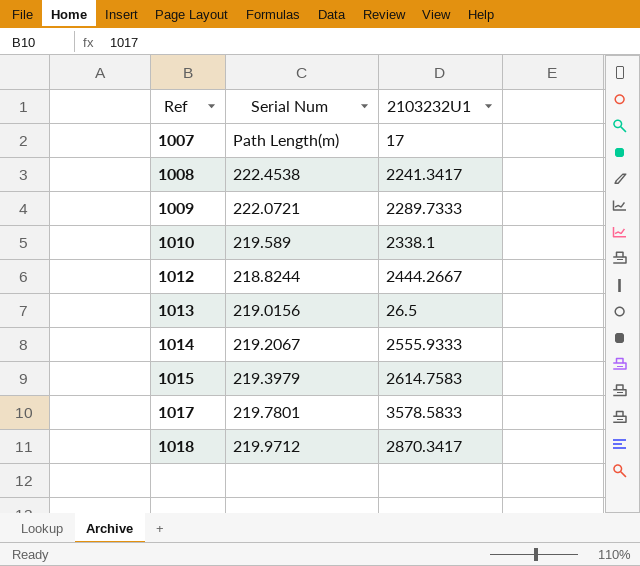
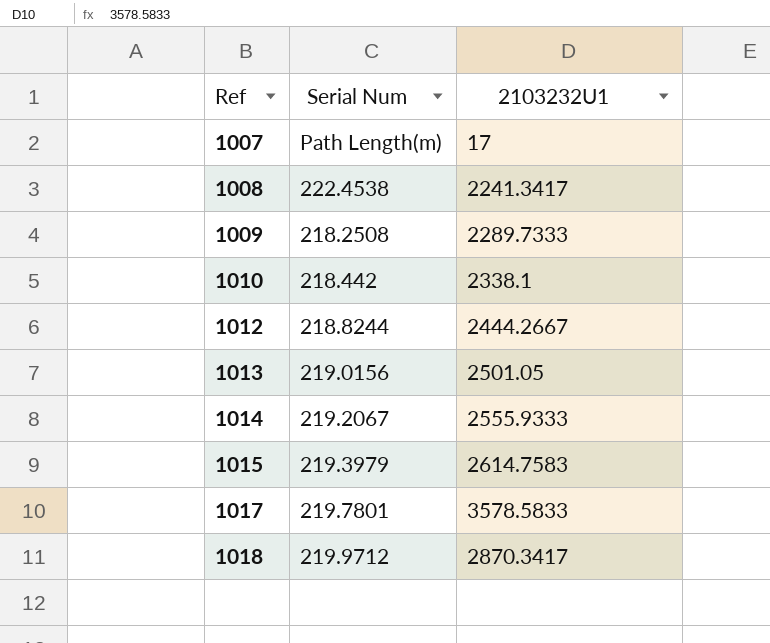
1009 | Serial Num: 222.0721 -> 218.2508
1010 | Serial Num: 219.589 -> 218.442
1013 | 2103232U1: 26.5 -> 2501.05

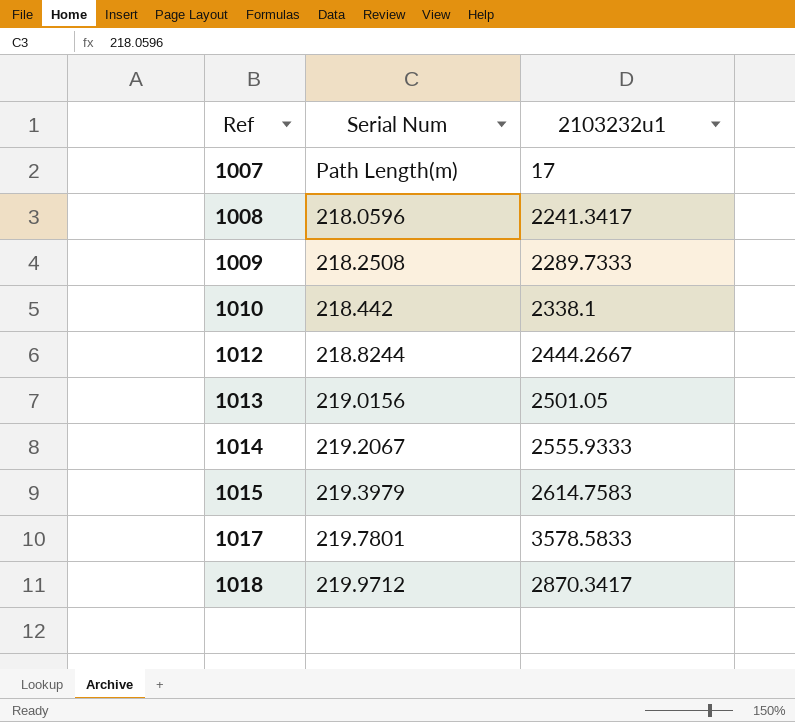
column name: 2103232U1 -> 2103232u1
1008 | Serial Num: 222.4538 -> 218.0596

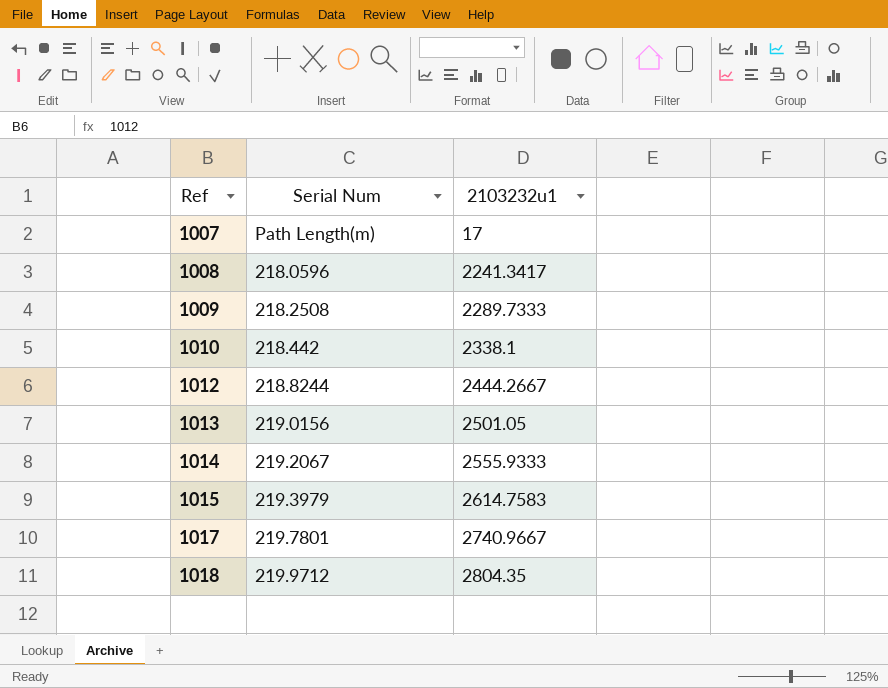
1017 | 2103232u1: 3578.5833 -> 2740.9667
1018 | 2103232u1: 2870.3417 -> 2804.35

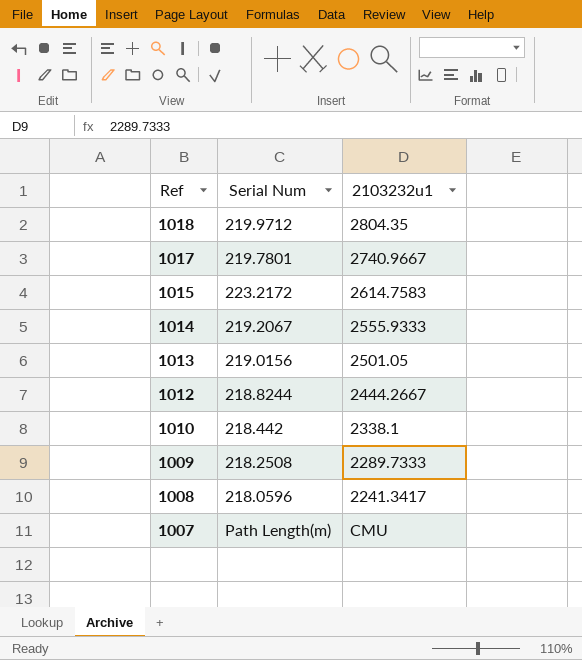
row order: Ref ascending -> Ref descending
1015 | Serial Num: 219.3979 -> 223.2172
1007 | 2103232u1: 17 -> CMU

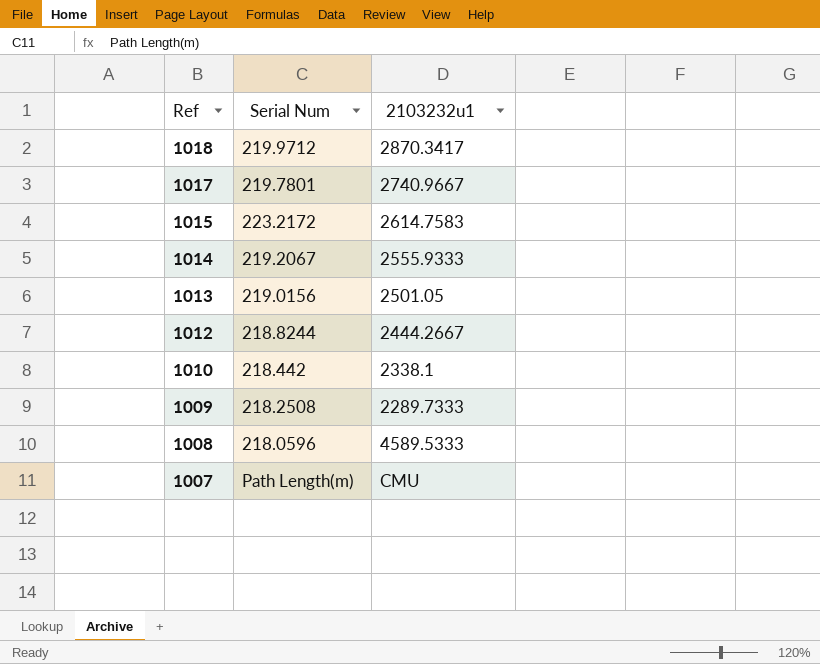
1018 | 2103232u1: 2804.35 -> 2870.3417
1008 | 2103232u1: 2241.3417 -> 4589.5333

